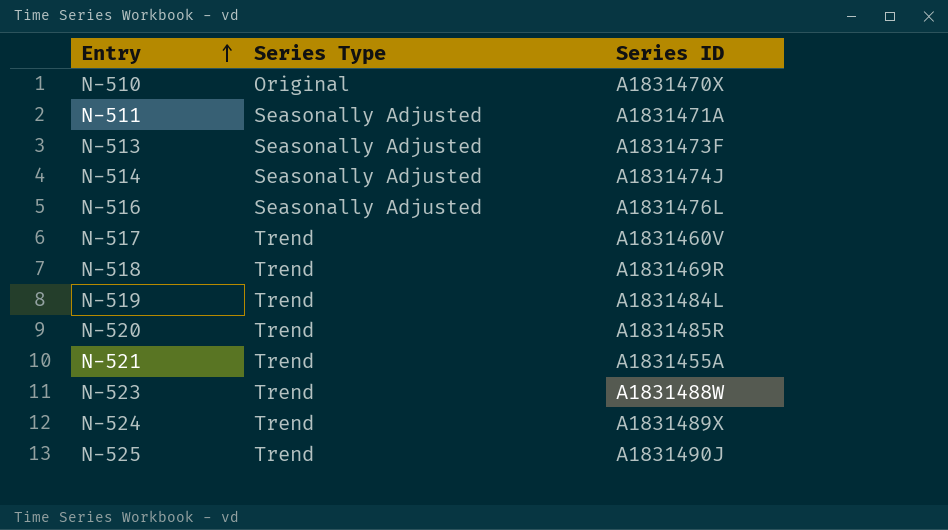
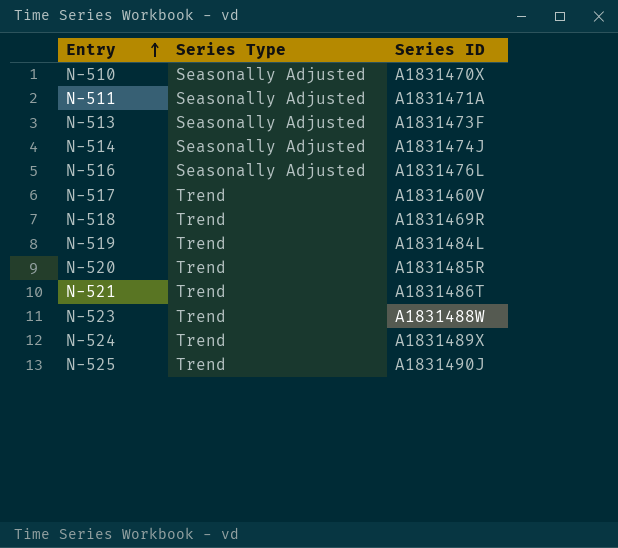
N-510 | Series Type: Original -> Seasonally Adjusted
N-521 | Series ID: A1831455A -> A1831486T

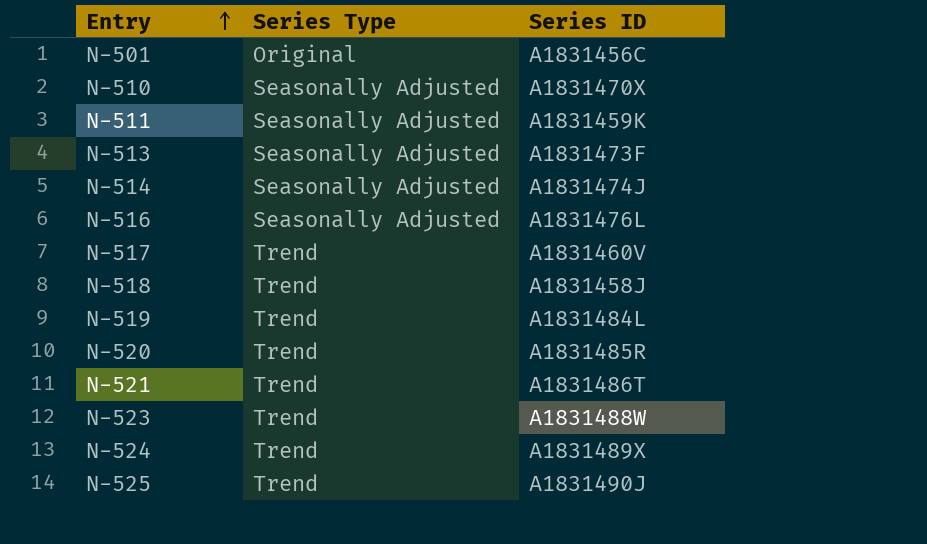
row N-501: none -> Original | A1831456C
N-511 | Series ID: A1831471A -> A1831459K
N-518 | Series ID: A1831469R -> A1831458J

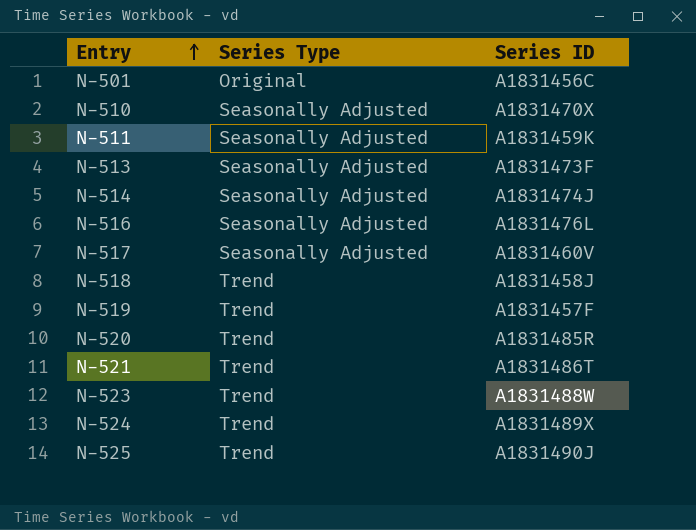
N-517 | Series Type: Trend -> Seasonally Adjusted
N-519 | Series ID: A1831484L -> A1831457F

